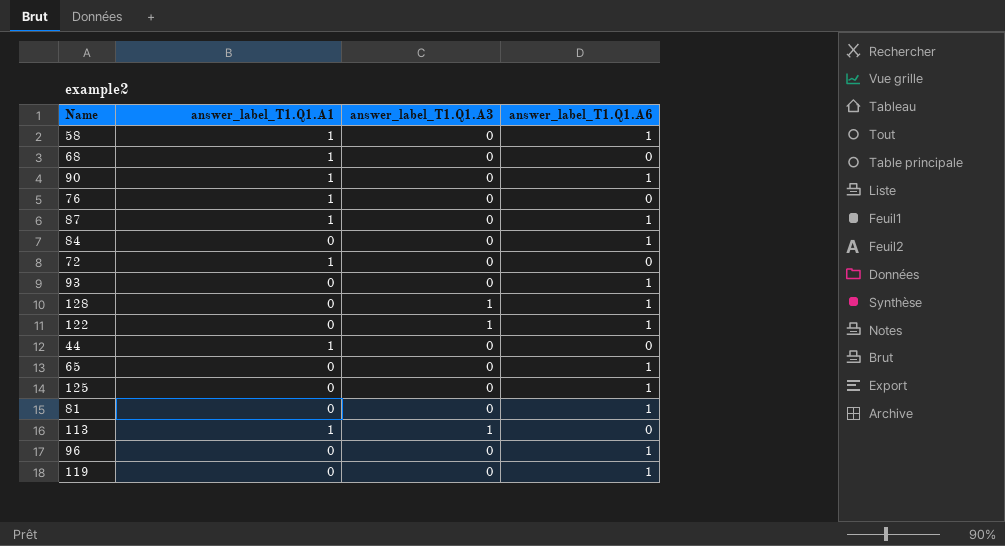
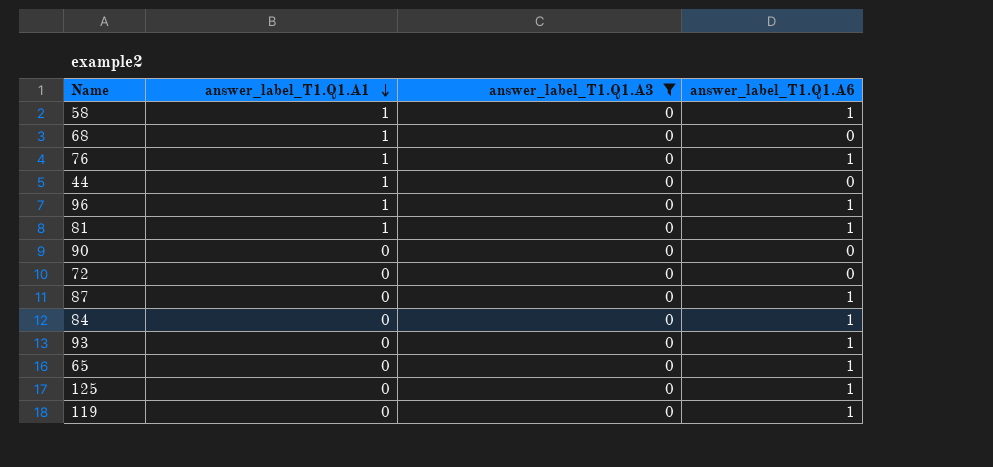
filter: none -> answer_label_T1.Q1.A3 = 0
row order: none -> answer_label_T1.Q1.A1 descending
76 | answer_label_T1.Q1.A6: 0 -> 1
96 | answer_label_T1.Q1.A1: 0 -> 1
81 | answer_label_T1.Q1.A1: 0 -> 1
90 | answer_label_T1.Q1.A1: 1 -> 0
90 | answer_label_T1.Q1.A6: 1 -> 0
72 | answer_label_T1.Q1.A1: 1 -> 0
87 | answer_label_T1.Q1.A1: 1 -> 0

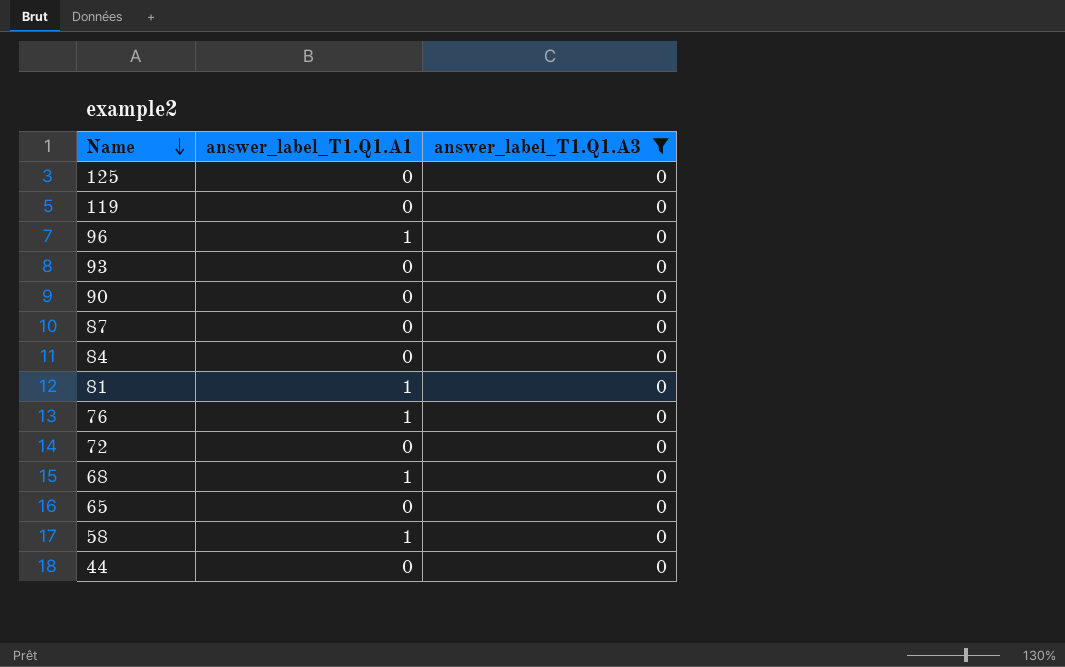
row order: answer_label_T1.Q1.A1 descending -> Name descending
column answer_label_T1.Q1.A6 | position: 4 -> none
44 | answer_label_T1.Q1.A1: 1 -> 0

